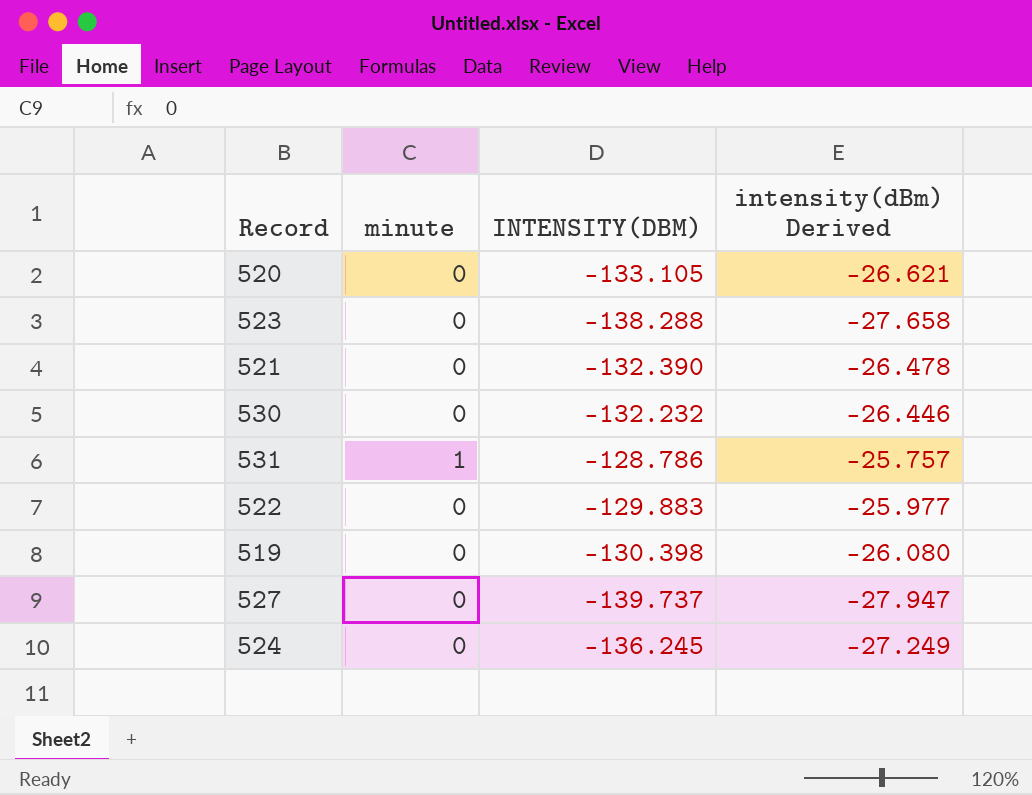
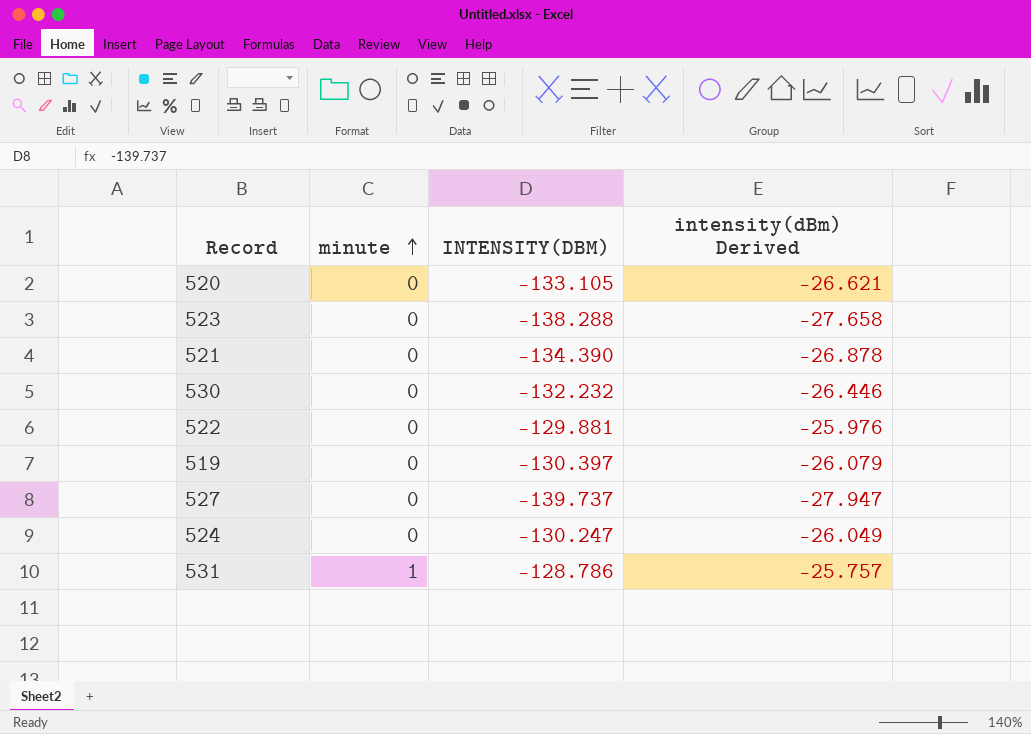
row order: none -> minute ascending
521 | INTENSITY(DBM): -132.390 -> -134.390
521 | intensity(dBm) Derived: -26.478 -> -26.878
522 | INTENSITY(DBM): -129.883 -> -129.881
522 | intensity(dBm) Derived: -25.977 -> -25.976
519 | INTENSITY(DBM): -130.398 -> -130.397
519 | intensity(dBm) Derived: -26.080 -> -26.079
524 | INTENSITY(DBM): -136.245 -> -130.247
524 | intensity(dBm) Derived: -27.249 -> -26.049

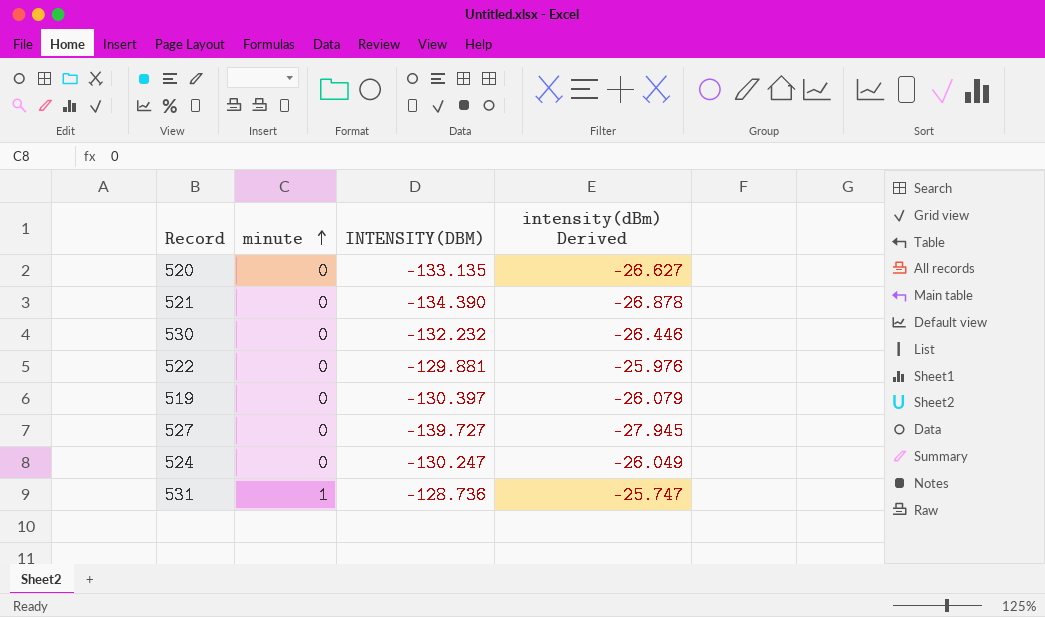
row 523: 0 | -138.288 | -27.658 -> none
520 | INTENSITY(DBM): -133.105 -> -133.135
520 | intensity(dBm) Derived: -26.621 -> -26.627
527 | INTENSITY(DBM): -139.737 -> -139.727
527 | intensity(dBm) Derived: -27.947 -> -27.945
531 | INTENSITY(DBM): -128.786 -> -128.736
531 | intensity(dBm) Derived: -25.757 -> -25.747

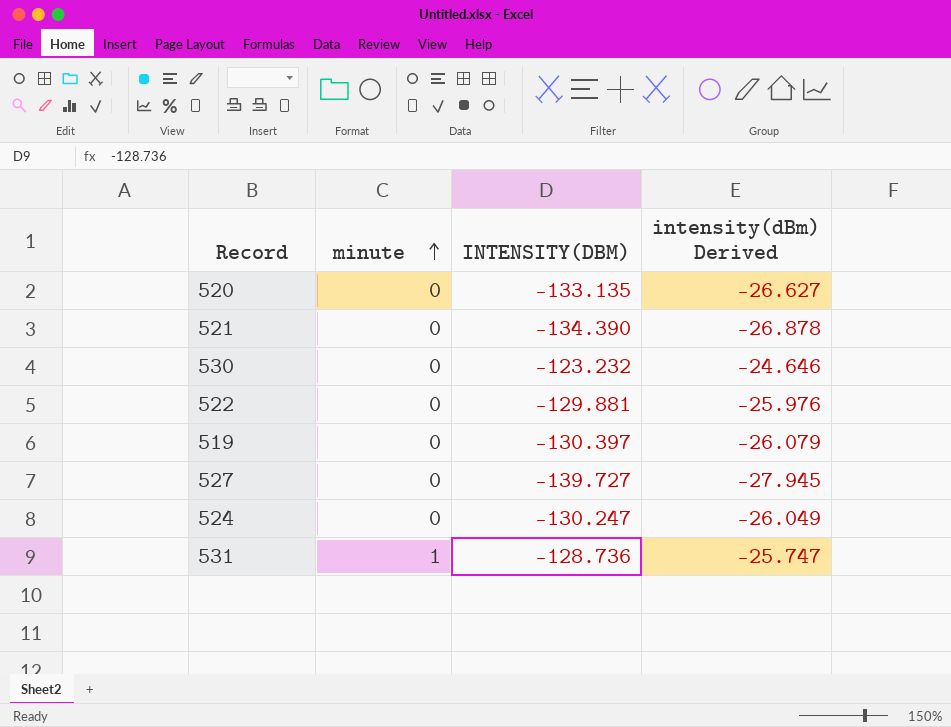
530 | INTENSITY(DBM): -132.232 -> -123.232
530 | intensity(dBm) Derived: -26.446 -> -24.646

